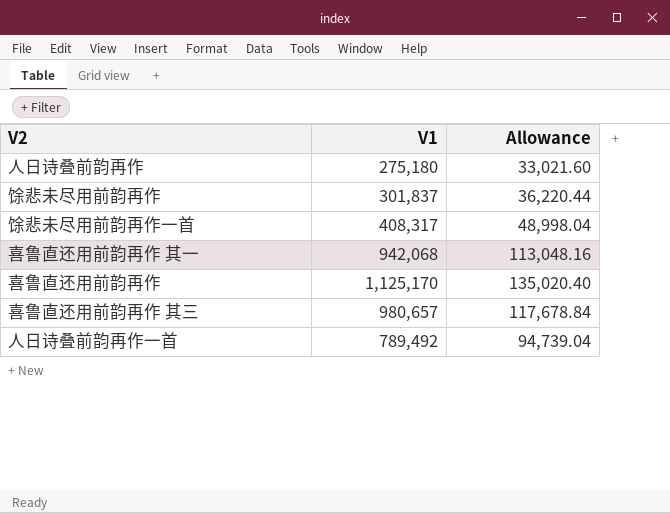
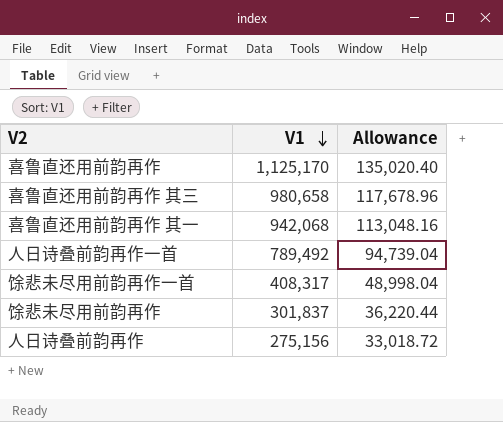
row order: none -> V1 descending
喜鲁直还用前韵再作 其三 | V1: 980,657 -> 980,658
喜鲁直还用前韵再作 其三 | Allowance: 117,678.84 -> 117,678.96
人日诗叠前韵再作 | V1: 275,180 -> 275,156
人日诗叠前韵再作 | Allowance: 33,021.60 -> 33,018.72

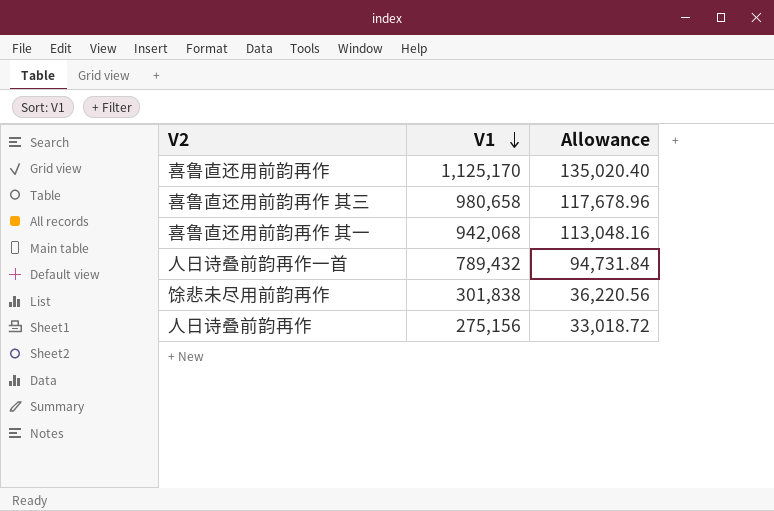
row 馀悲未尽用前韵再作一首: 408,317 | 48,998.04 -> none
人日诗叠前韵再作一首 | V1: 789,492 -> 789,432
人日诗叠前韵再作一首 | Allowance: 94,739.04 -> 94,731.84
馀悲未尽用前韵再作 | V1: 301,837 -> 301,838
馀悲未尽用前韵再作 | Allowance: 36,220.44 -> 36,220.56

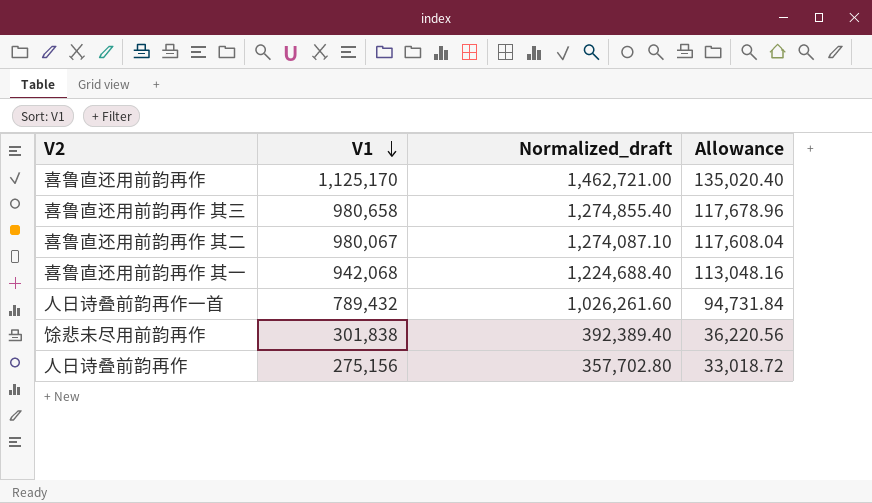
column Normalized_draft | formula: none -> [V1] * 1.3
row 喜鲁直还用前韵再作 其二: none -> 980,067 | 1,274,087.10 | 117,608.04

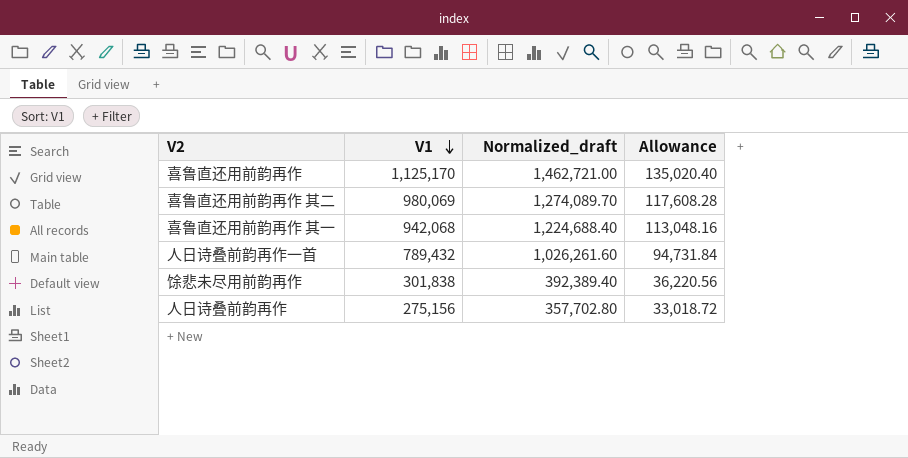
row 喜鲁直还用前韵再作 其三: 980,658 | 1,274,855.40 | 117,678.96 -> none
喜鲁直还用前韵再作 其二 | V1: 980,067 -> 980,069
喜鲁直还用前韵再作 其二 | Normalized_draft: 1,274,087.10 -> 1,274,089.70
喜鲁直还用前韵再作 其二 | Allowance: 117,608.04 -> 117,608.28

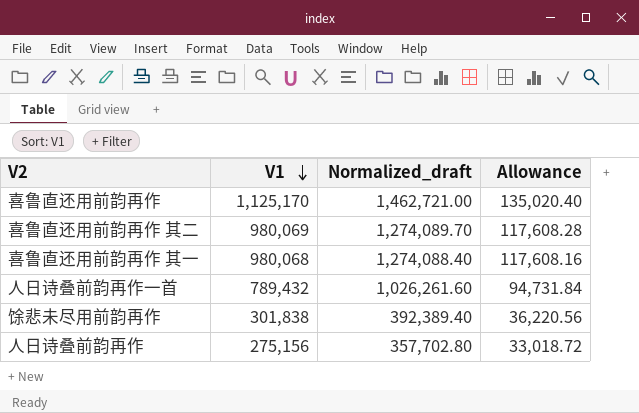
喜鲁直还用前韵再作 其一 | V1: 942,068 -> 980,068
喜鲁直还用前韵再作 其一 | Normalized_draft: 1,224,688.40 -> 1,274,088.40
喜鲁直还用前韵再作 其一 | Allowance: 113,048.16 -> 117,608.16

